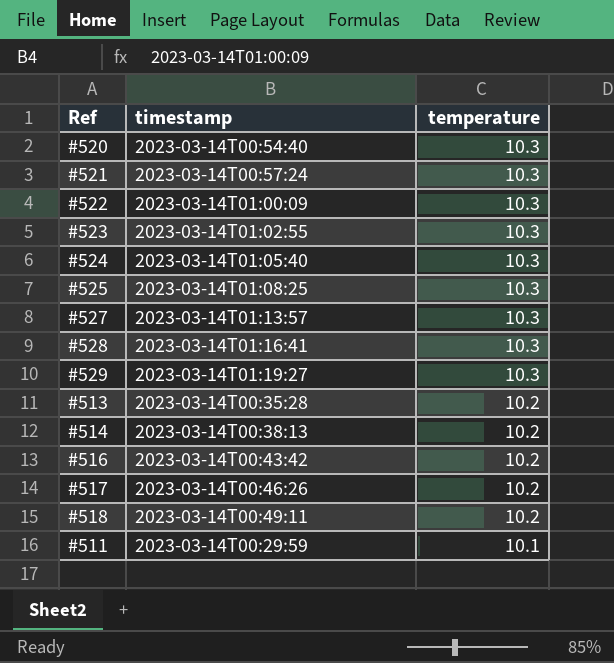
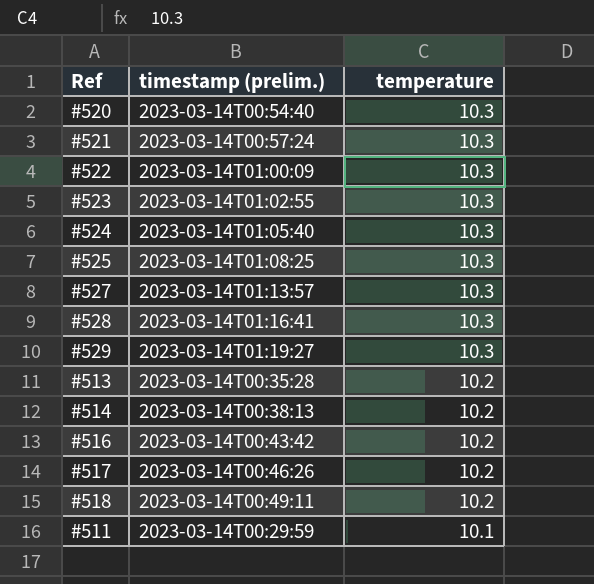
column name: timestamp -> timestamp (prelim.)

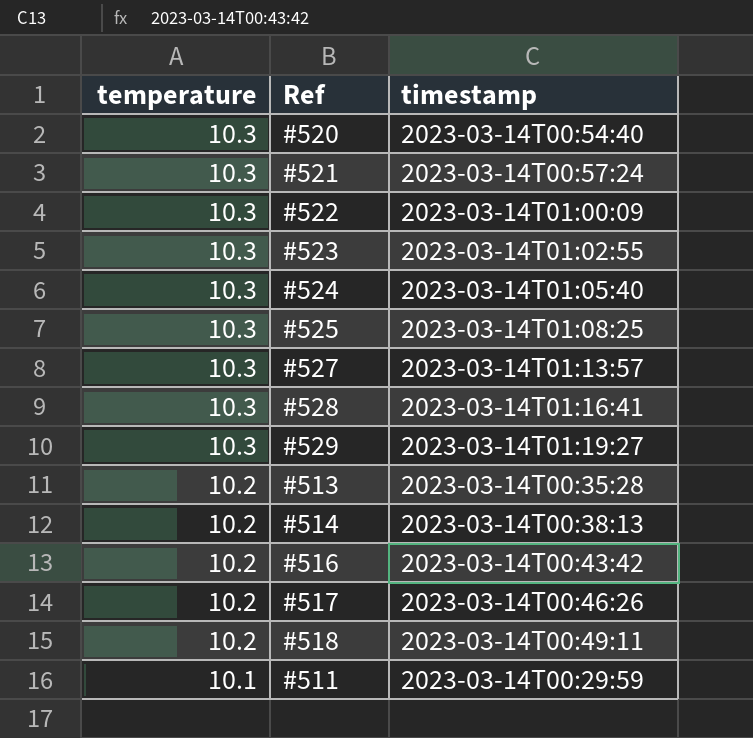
column temperature | position: 3 -> 1
column name: timestamp (prelim.) -> timestamp

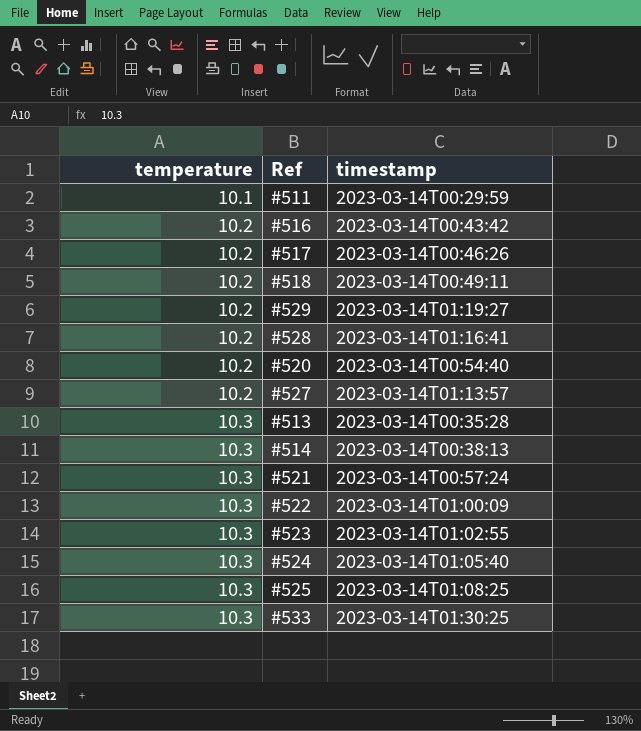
row order: temperature descending -> temperature ascending
#529 | temperature: 10.3 -> 10.2
#528 | temperature: 10.3 -> 10.2
#520 | temperature: 10.3 -> 10.2
#527 | temperature: 10.3 -> 10.2
#513 | temperature: 10.2 -> 10.3
#514 | temperature: 10.2 -> 10.3
row #533: none -> 10.3 | 2023-03-14T01:30:25

